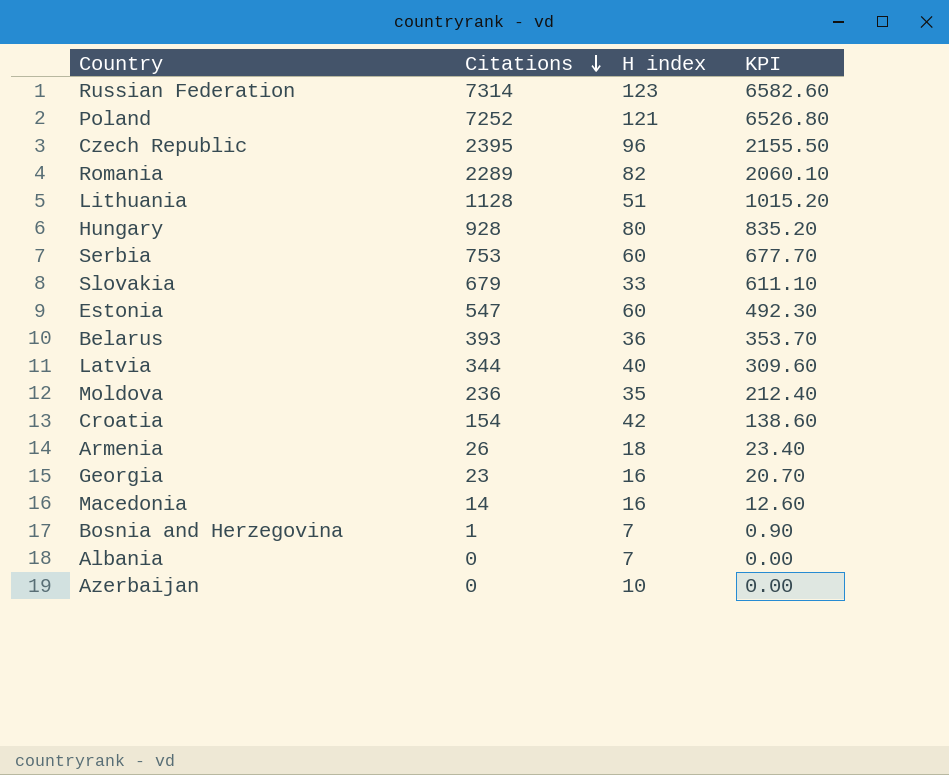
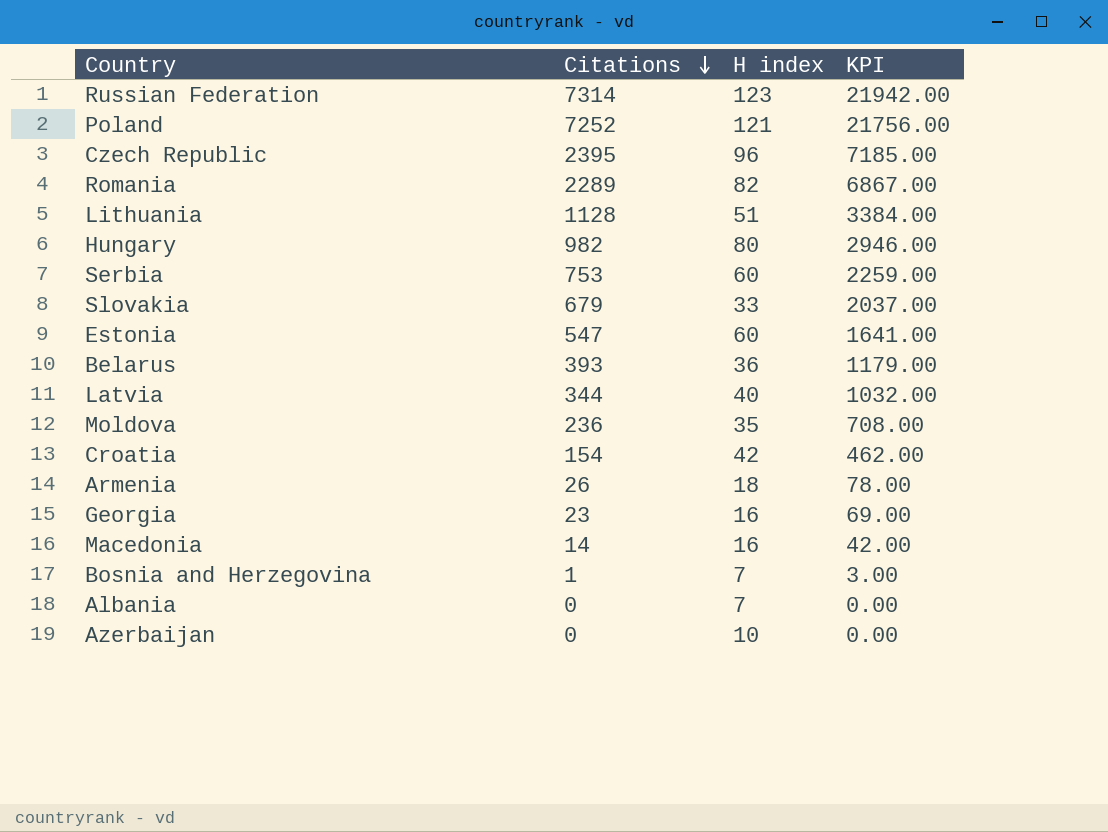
column KPI | formula: [Citations] * 0.9 -> [Citations] * 3
Hungary | Citations: 928 -> 982

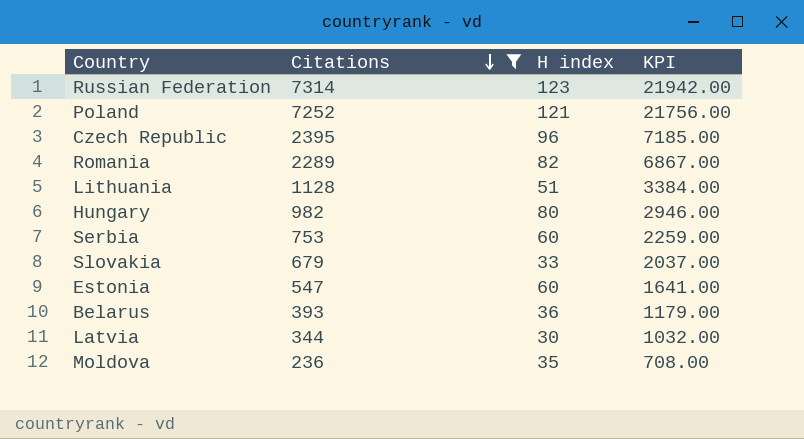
filter: none -> Citations >= 236
Latvia | H index: 40 -> 30

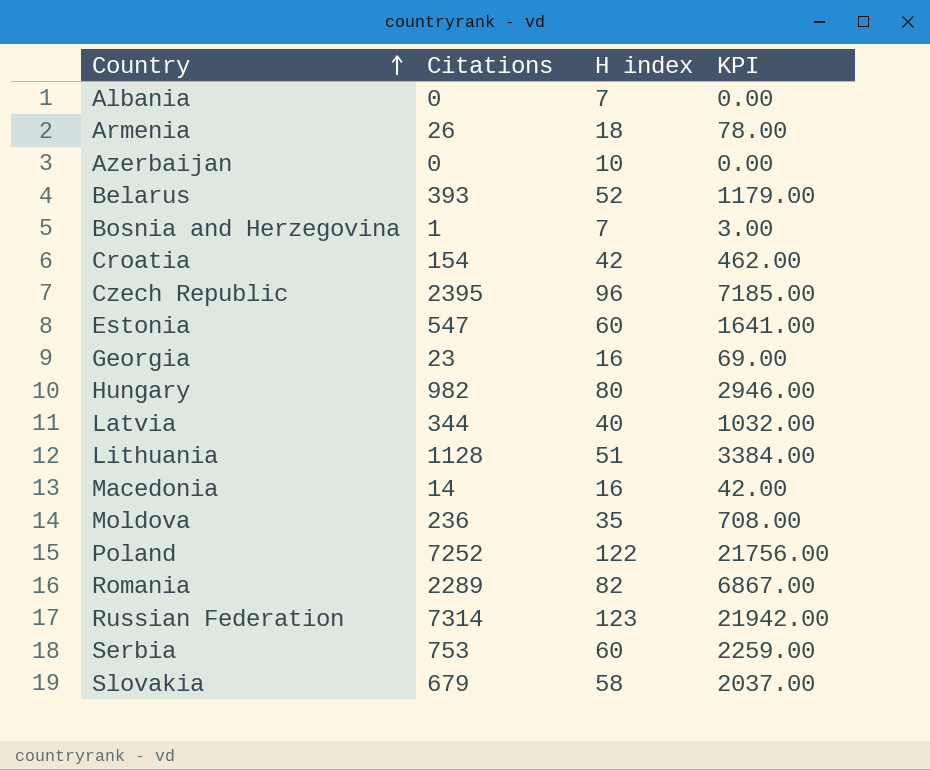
filter: Citations >= 236 -> none
row order: Citations descending -> Country ascending
Belarus | H index: 36 -> 52
Latvia | H index: 30 -> 40
Poland | H index: 121 -> 122
Slovakia | H index: 33 -> 58

